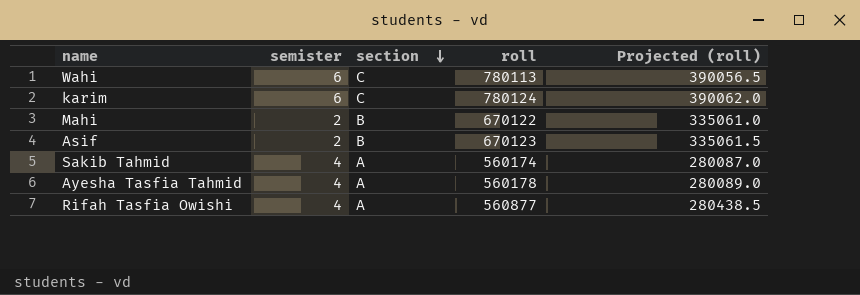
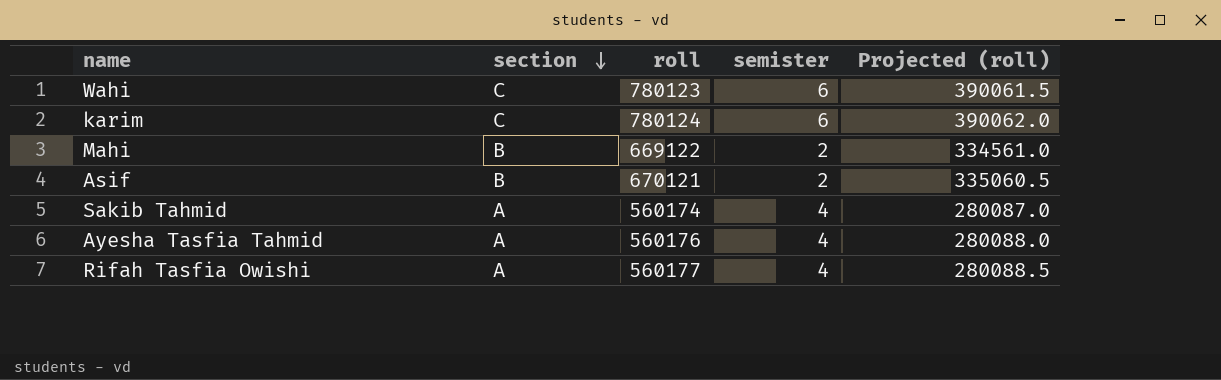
column semister | position: 2 -> 4
Wahi | roll: 780113 -> 780123
Wahi | Projected (roll): 390056.5 -> 390061.5
Mahi | roll: 670122 -> 669122
Mahi | Projected (roll): 335061.0 -> 334561.0
Asif | roll: 670123 -> 670121
Asif | Projected (roll): 335061.5 -> 335060.5
Ayesha Tasfia Tahmid | roll: 560178 -> 560176
Ayesha Tasfia Tahmid | Projected (roll): 280089.0 -> 280088.0
Rifah Tasfia Owishi | roll: 560877 -> 560177
Rifah Tasfia Owishi | Projected (roll): 280438.5 -> 280088.5

